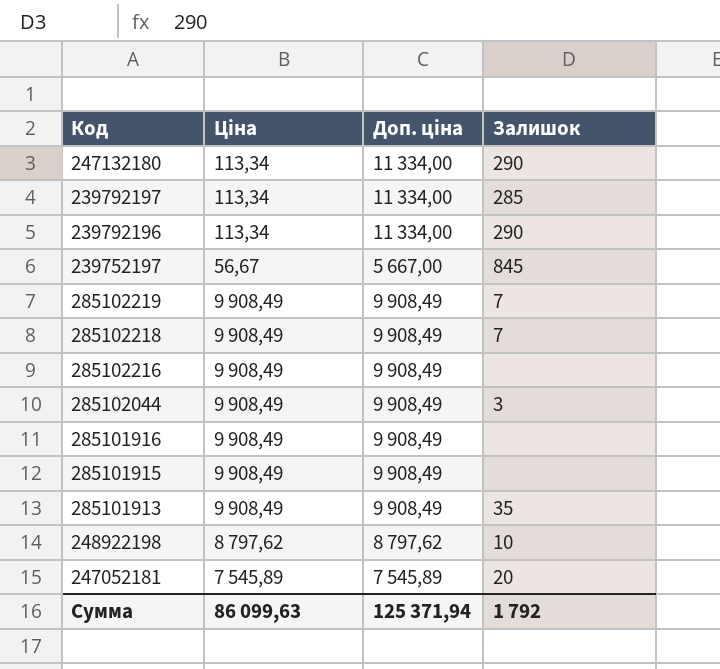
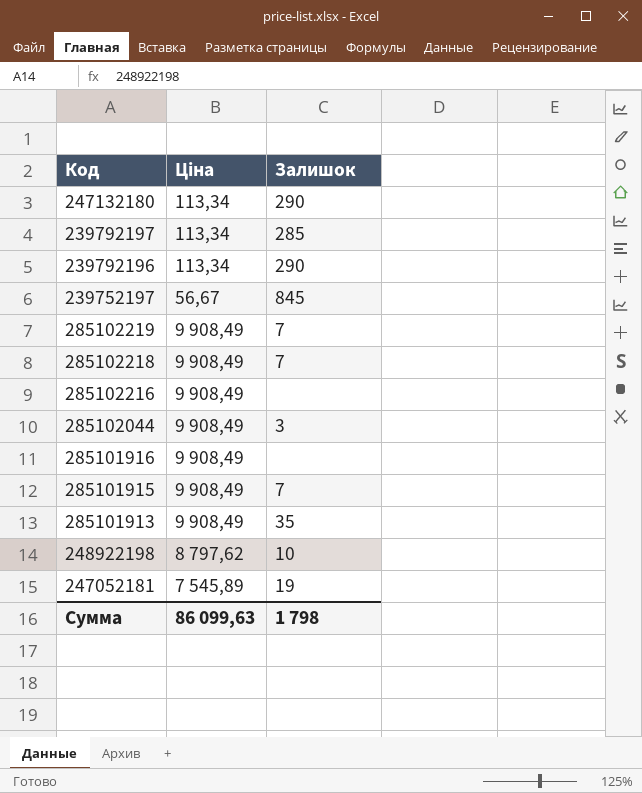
column Доп. ціна | position: 3 -> none
285101915 | Залишок: none -> 7
247052181 | Залишок: 20 -> 19
Сумма | Залишок: 1 792 -> 1 798

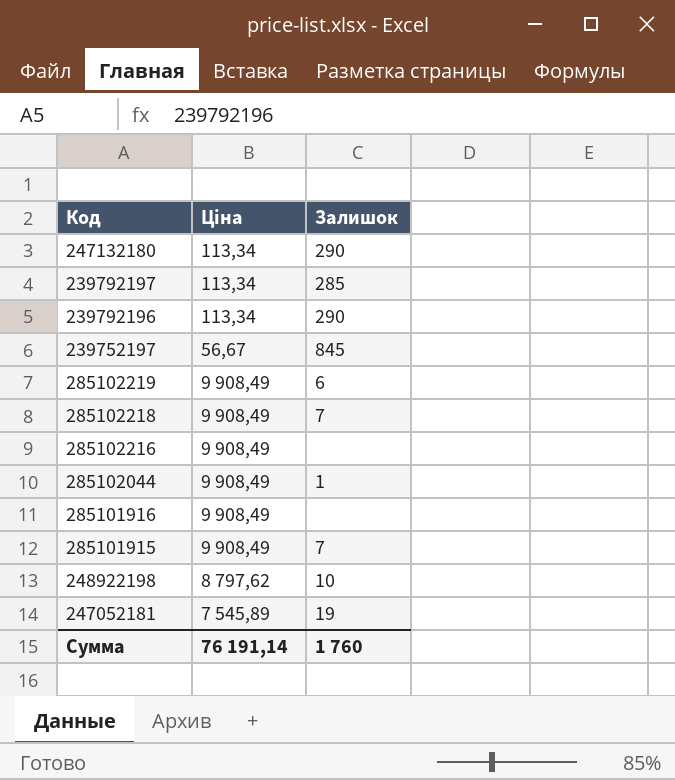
row 285101913: 9 908,49 | 35 -> none
285102219 | Залишок: 7 -> 6
285102044 | Залишок: 3 -> 1
Сумма | Ціна: 86 099,63 -> 76 191,14
Сумма | Залишок: 1 798 -> 1 760

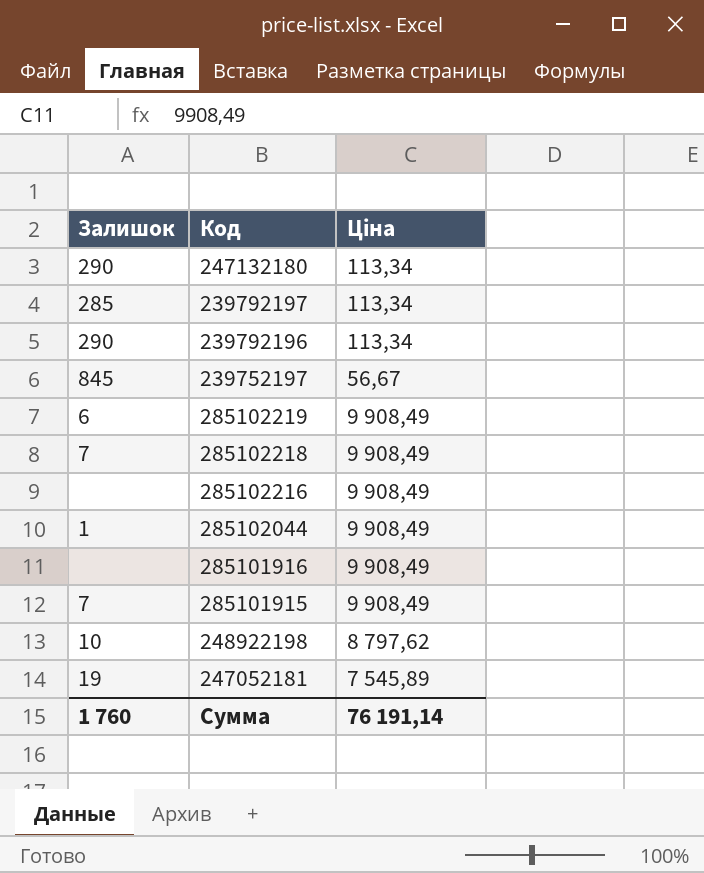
column Залишок | position: 3 -> 1

